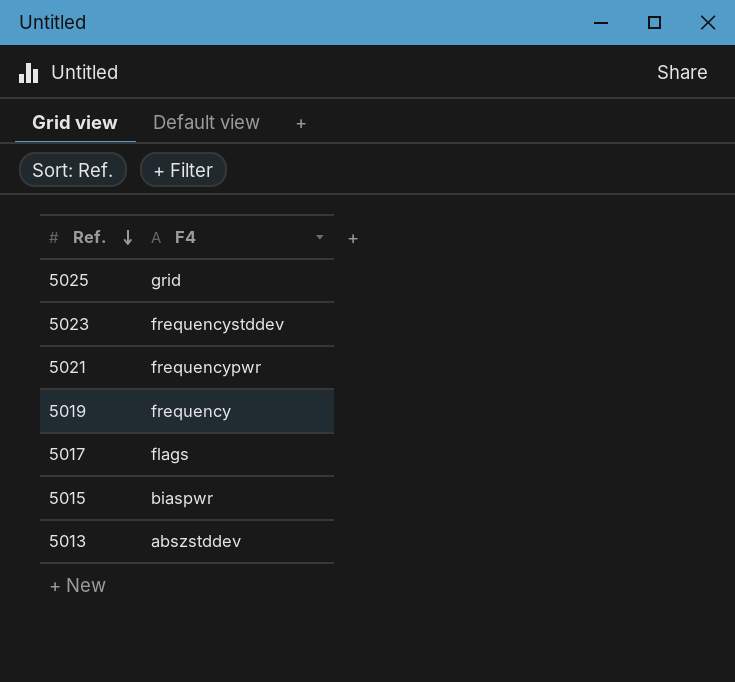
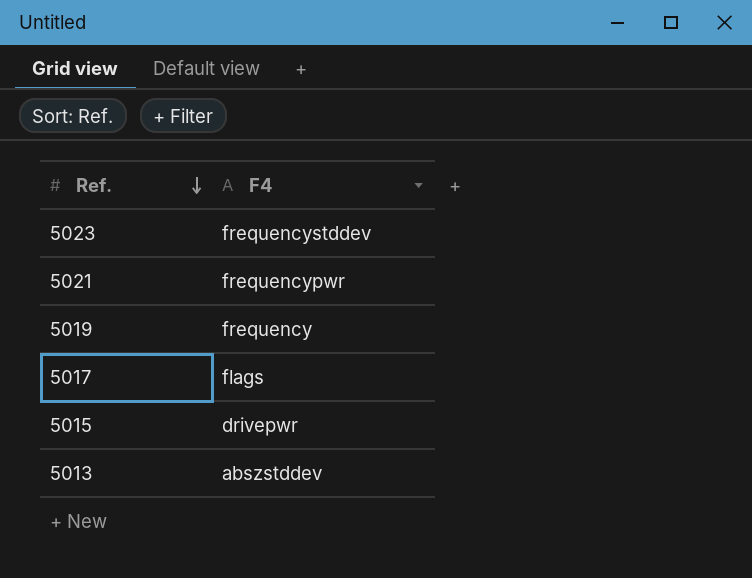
row 5025: grid -> none
5015 | F4: biaspwr -> drivepwr

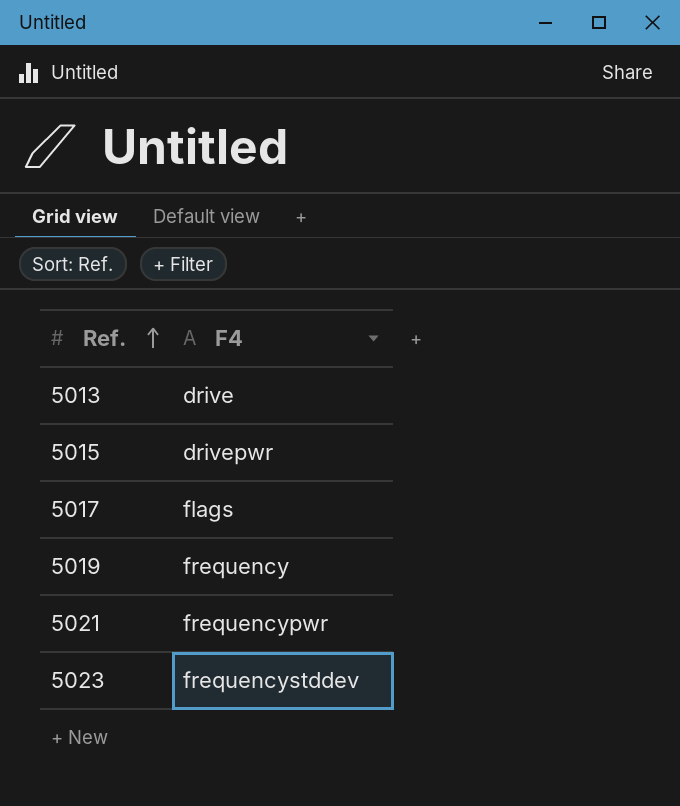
row order: Ref. descending -> Ref. ascending
5013 | F4: abszstddev -> drive

